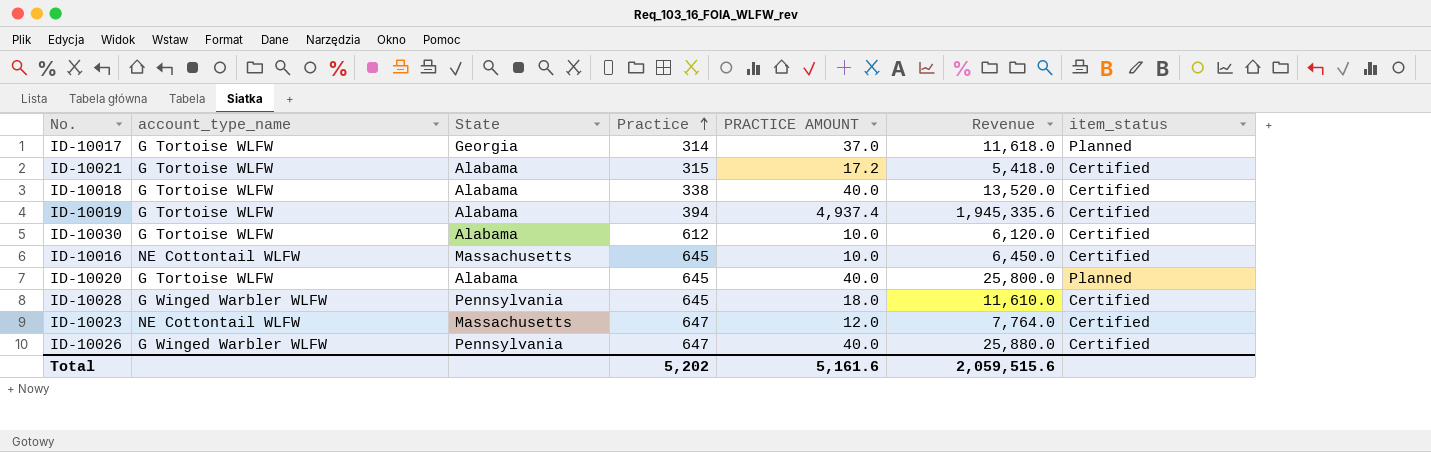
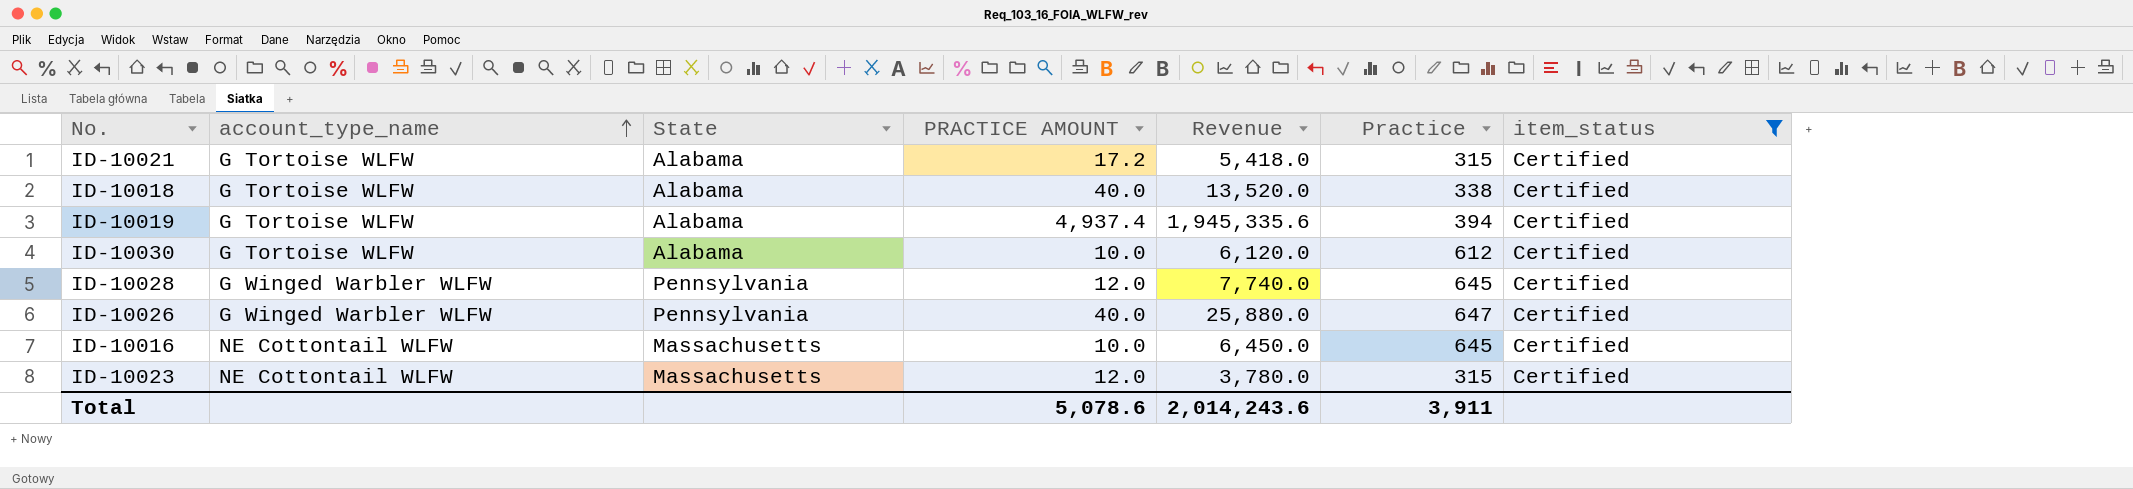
filter: none -> item_status = Certified
row order: Practice ascending -> account_type_name ascending
column Practice | position: 4 -> 6
ID-10028 | PRACTICE AMOUNT: 18.0 -> 12.0
ID-10028 | Revenue: 11,610.0 -> 7,740.0
ID-10023 | Revenue: 7,764.0 -> 3,780.0
ID-10023 | Practice: 647 -> 315
Total | PRACTICE AMOUNT: 5,161.6 -> 5,078.6
Total | Revenue: 2,059,515.6 -> 2,014,243.6
Total | Practice: 5,202 -> 3,911

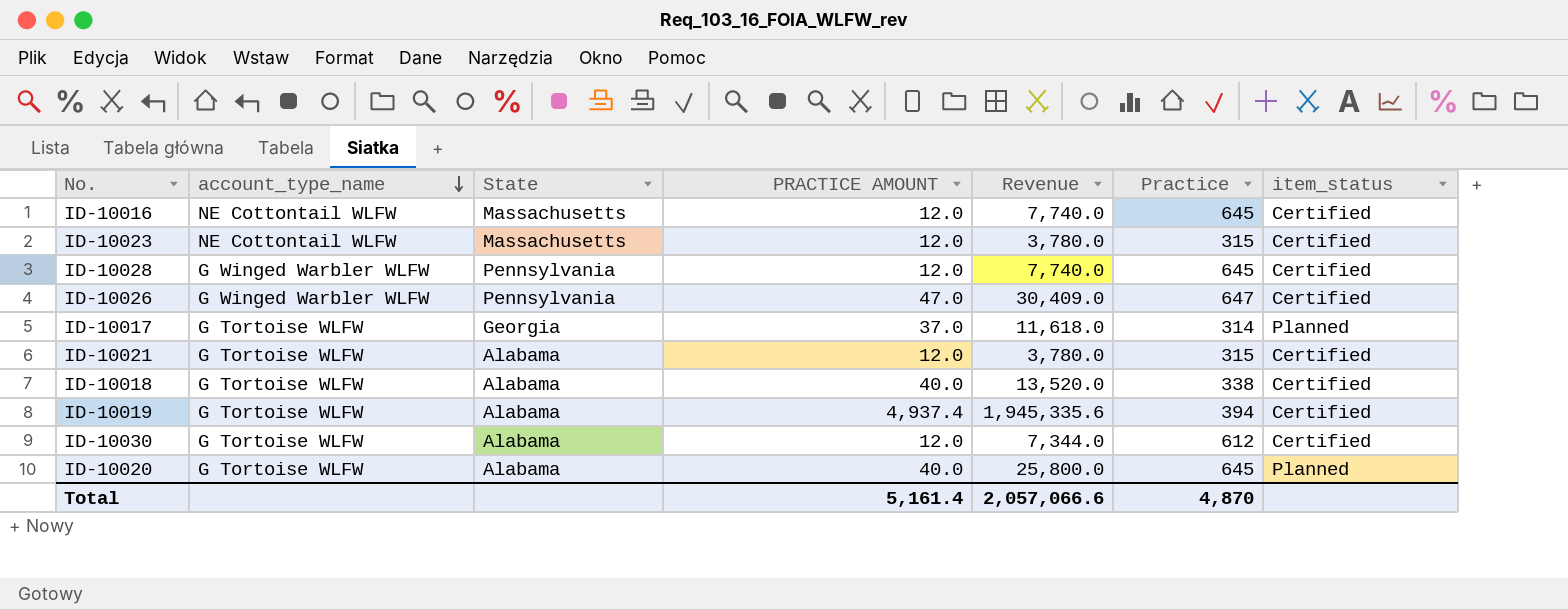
filter: item_status = Certified -> none
row order: account_type_name ascending -> account_type_name descending
ID-10016 | PRACTICE AMOUNT: 10.0 -> 12.0
ID-10016 | Revenue: 6,450.0 -> 7,740.0
ID-10026 | PRACTICE AMOUNT: 40.0 -> 47.0
ID-10026 | Revenue: 25,880.0 -> 30,409.0
ID-10021 | PRACTICE AMOUNT: 17.2 -> 12.0
ID-10021 | Revenue: 5,418.0 -> 3,780.0
ID-10030 | PRACTICE AMOUNT: 10.0 -> 12.0
ID-10030 | Revenue: 6,120.0 -> 7,344.0
Total | PRACTICE AMOUNT: 5,078.6 -> 5,161.4
Total | Revenue: 2,014,243.6 -> 2,057,066.6
Total | Practice: 3,911 -> 4,870

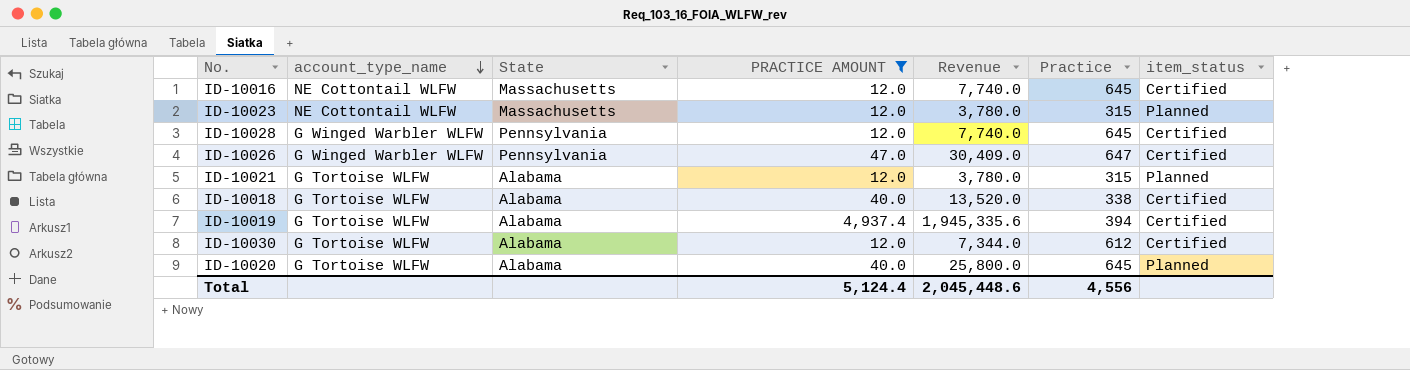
filter: none -> PRACTICE AMOUNT != 37.0
ID-10023 | item_status: Certified -> Planned
ID-10021 | item_status: Certified -> Planned
Total | PRACTICE AMOUNT: 5,161.4 -> 5,124.4
Total | Revenue: 2,057,066.6 -> 2,045,448.6
Total | Practice: 4,870 -> 4,556

